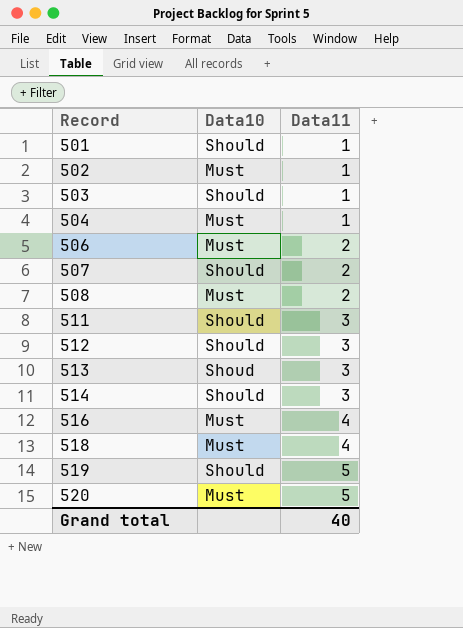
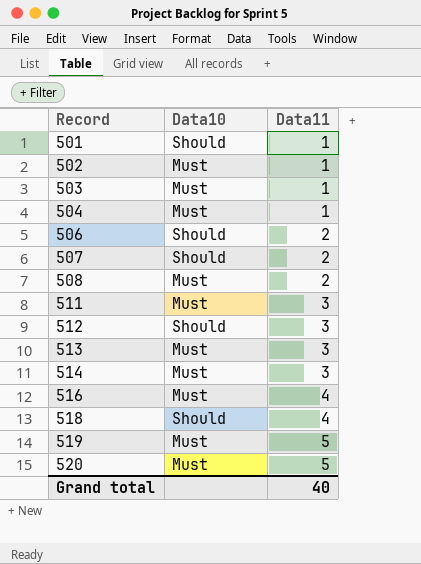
503 | Data10: Should -> Must
506 | Data10: Must -> Should
511 | Data10: Should -> Must
513 | Data10: Shoud -> Must
514 | Data10: Should -> Must
518 | Data10: Must -> Should
519 | Data10: Should -> Must

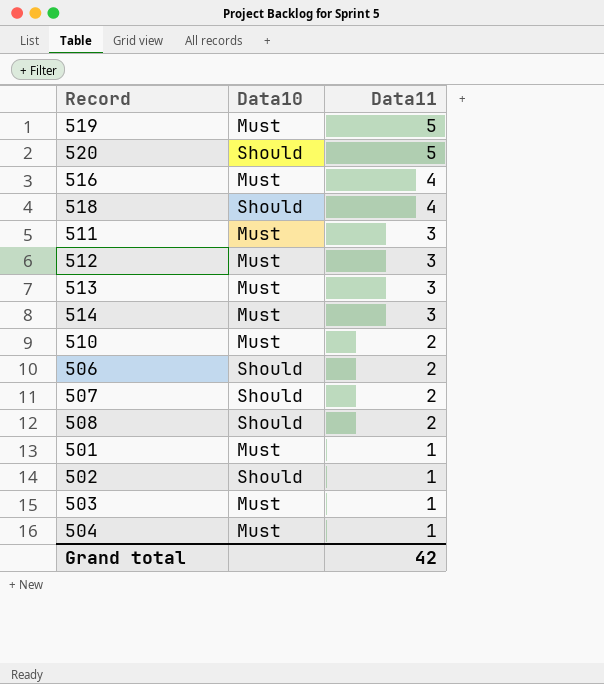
row order: Record ascending -> Data11 descending
520 | Data10: Must -> Should
512 | Data10: Should -> Must
row 510: none -> Must | 2
508 | Data10: Must -> Should
501 | Data10: Should -> Must
502 | Data10: Must -> Should
Grand total | Data11: 40 -> 42

